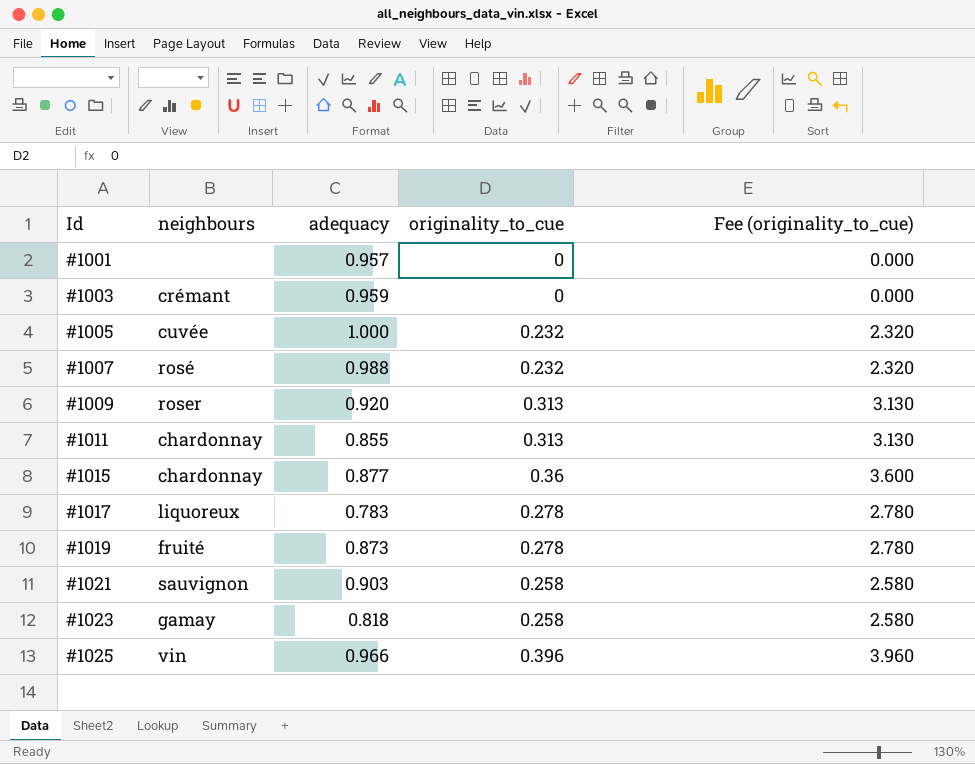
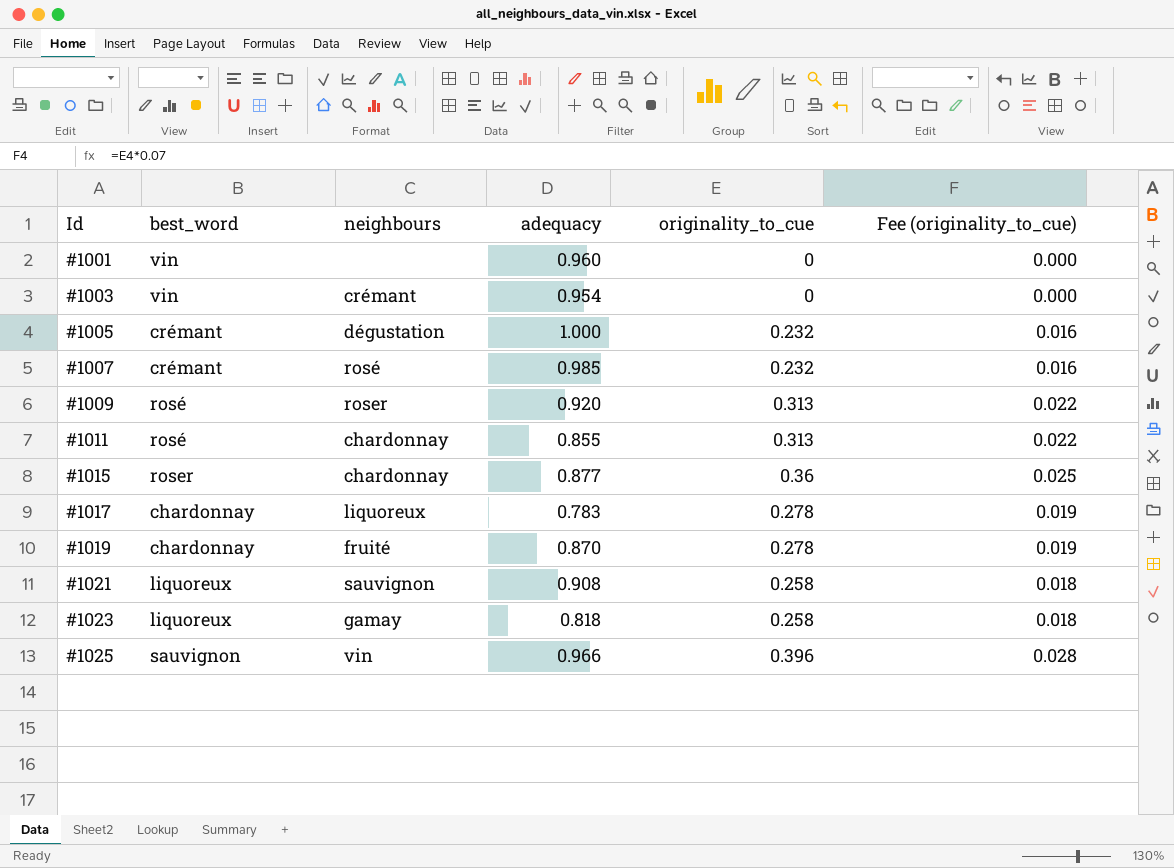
column best_word | position: none -> 2
column Fee (originality_to_cue) | formula: [originality_to_cue] * 10 -> [originality_to_cue] * 0.07
#1001 | adequacy: 0.957 -> 0.960
#1003 | adequacy: 0.959 -> 0.954
#1005 | neighbours: cuvée -> dégustation
#1007 | adequacy: 0.988 -> 0.985
#1019 | adequacy: 0.873 -> 0.870
#1021 | adequacy: 0.903 -> 0.908

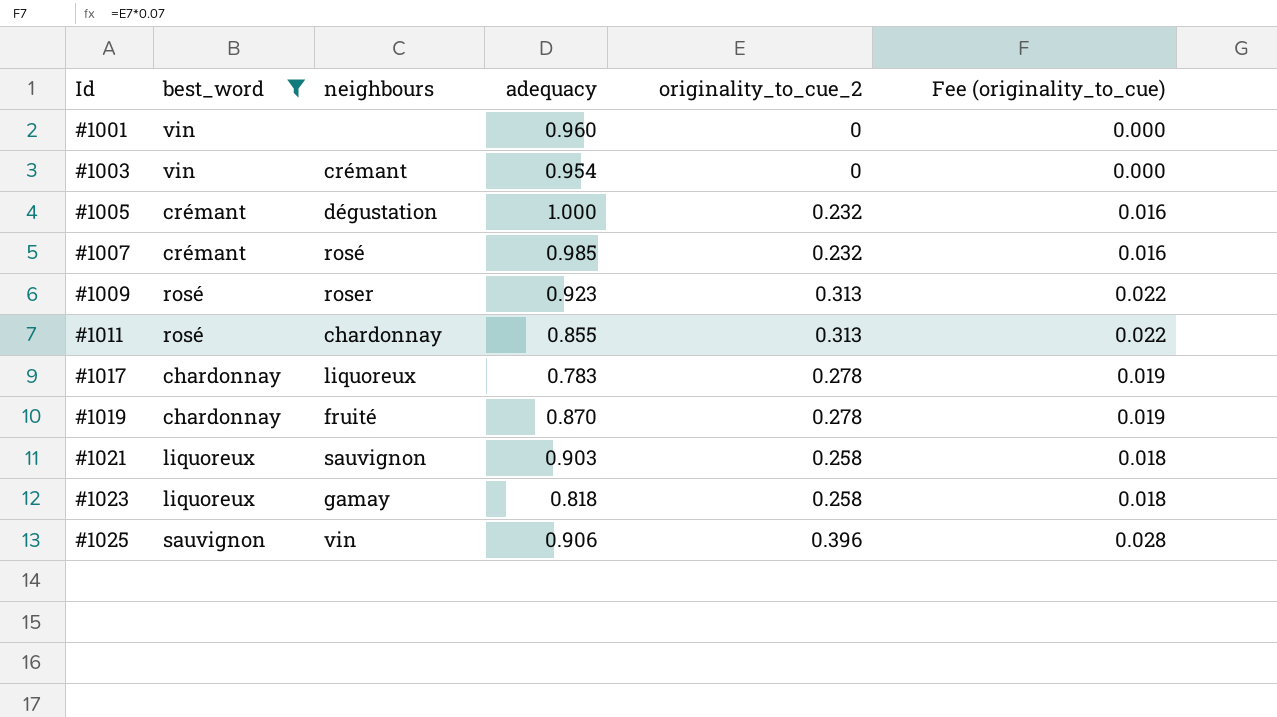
filter: none -> best_word != roser
column name: originality_to_cue -> originality_to_cue_2
#1009 | adequacy: 0.920 -> 0.923
#1021 | adequacy: 0.908 -> 0.903
#1025 | adequacy: 0.966 -> 0.906

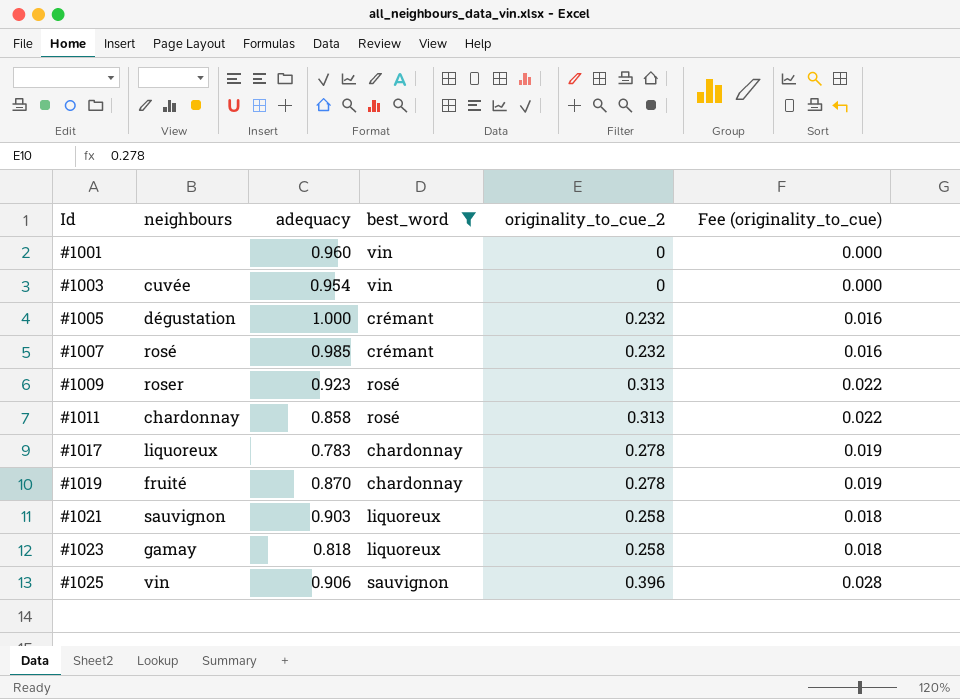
column best_word | position: 2 -> 4
#1003 | neighbours: crémant -> cuvée
#1011 | adequacy: 0.855 -> 0.858

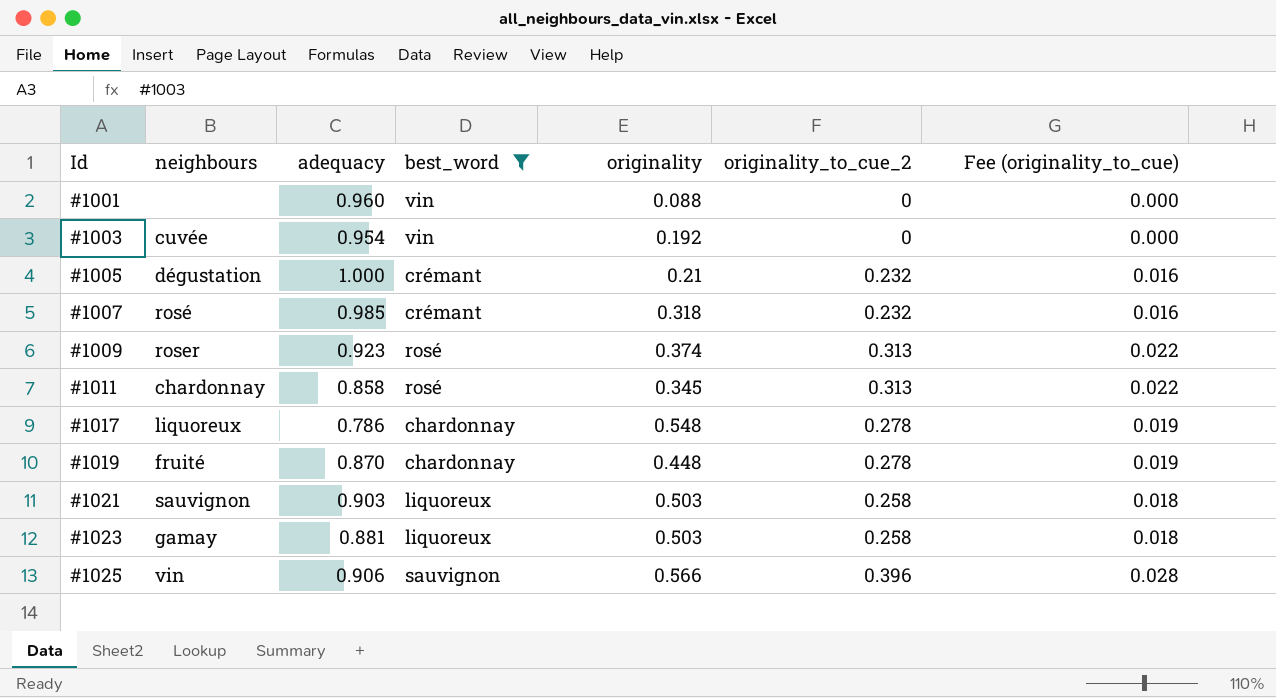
column originality | position: none -> 5
#1017 | adequacy: 0.783 -> 0.786
#1023 | adequacy: 0.818 -> 0.881

